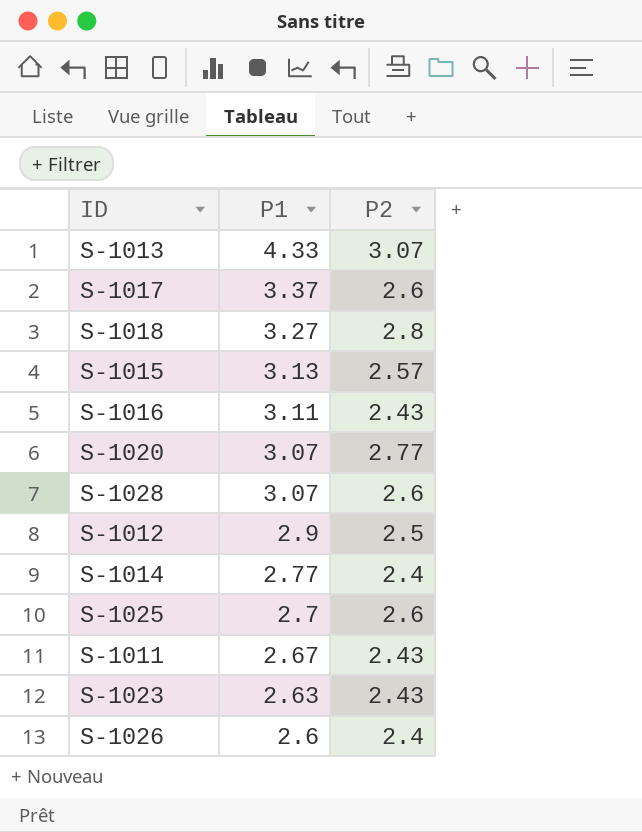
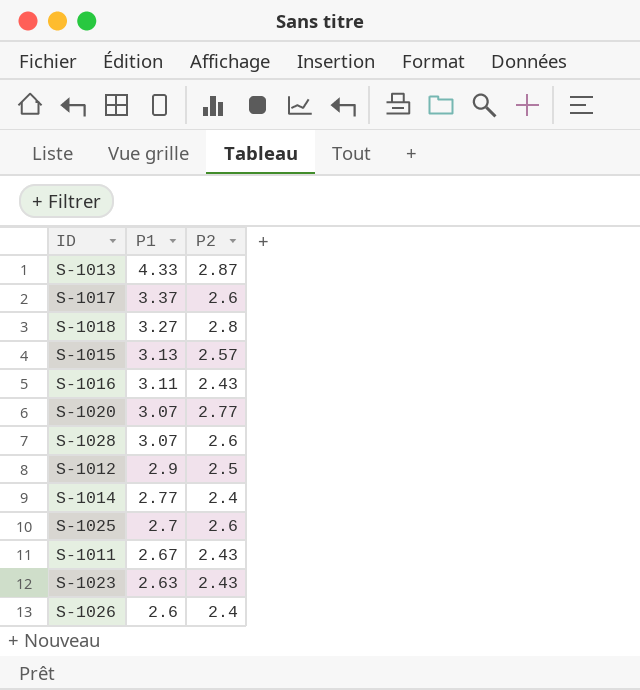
S-1013 | P2: 3.07 -> 2.87

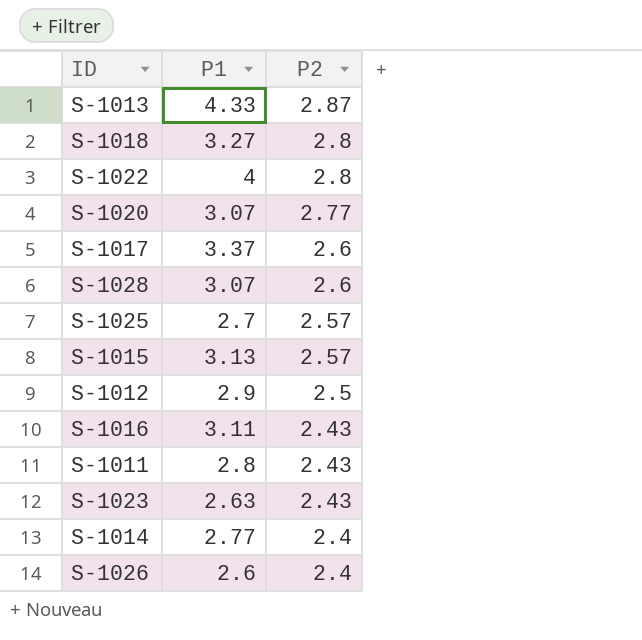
row order: P1 descending -> P2 descending
row S-1022: none -> 4 | 2.8
S-1025 | P2: 2.6 -> 2.57
S-1011 | P1: 2.67 -> 2.8

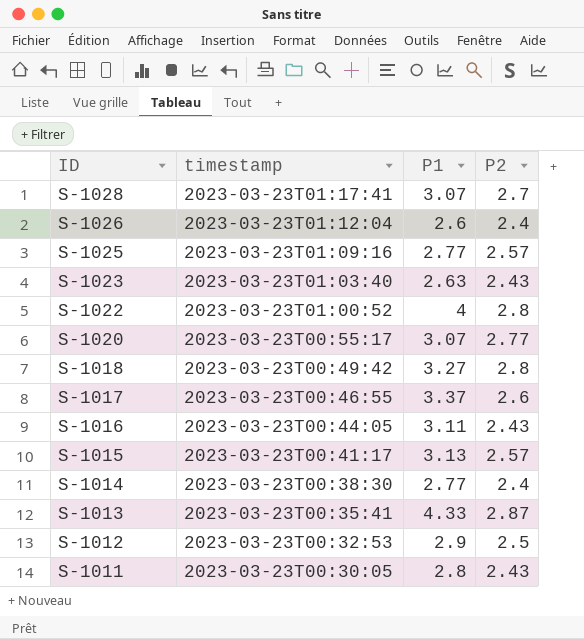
row order: P2 descending -> ID descending
column timestamp | position: none -> 2
S-1028 | P2: 2.6 -> 2.7
S-1025 | P1: 2.7 -> 2.77

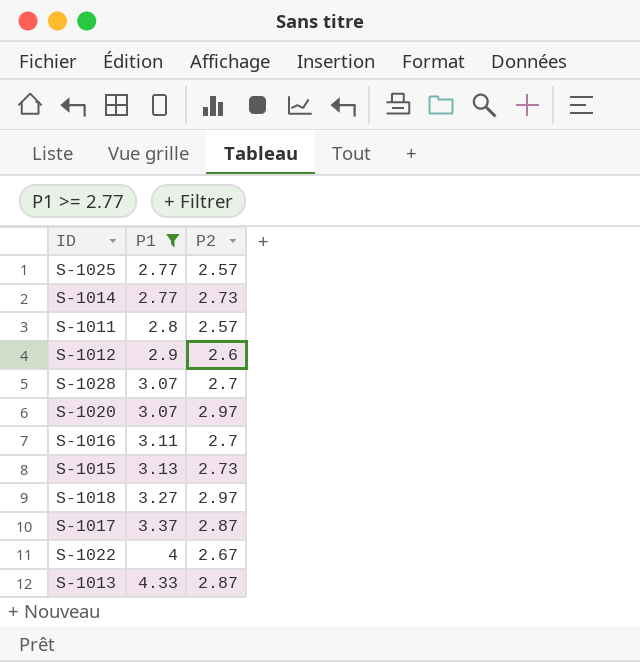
filter: none -> P1 >= 2.77
row order: ID descending -> P1 ascending
column timestamp | position: 2 -> none
S-1014 | P2: 2.4 -> 2.73
S-1011 | P2: 2.43 -> 2.57
S-1012 | P2: 2.5 -> 2.6
S-1020 | P2: 2.77 -> 2.97
S-1016 | P2: 2.43 -> 2.7
S-1015 | P2: 2.57 -> 2.73
S-1018 | P2: 2.8 -> 2.97
S-1017 | P2: 2.6 -> 2.87
S-1022 | P2: 2.8 -> 2.67

